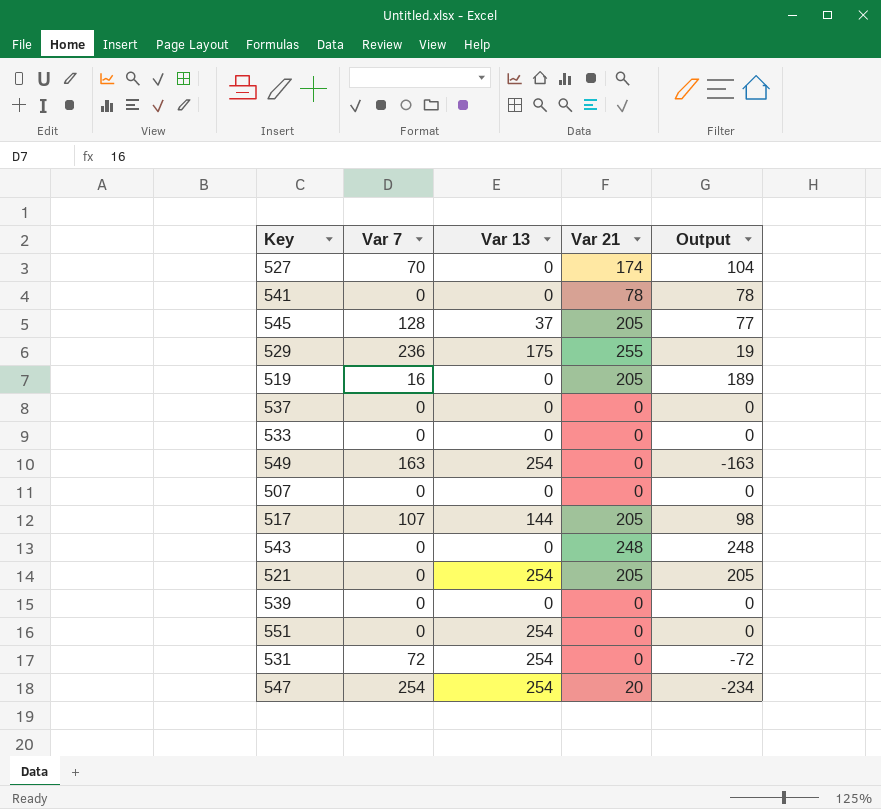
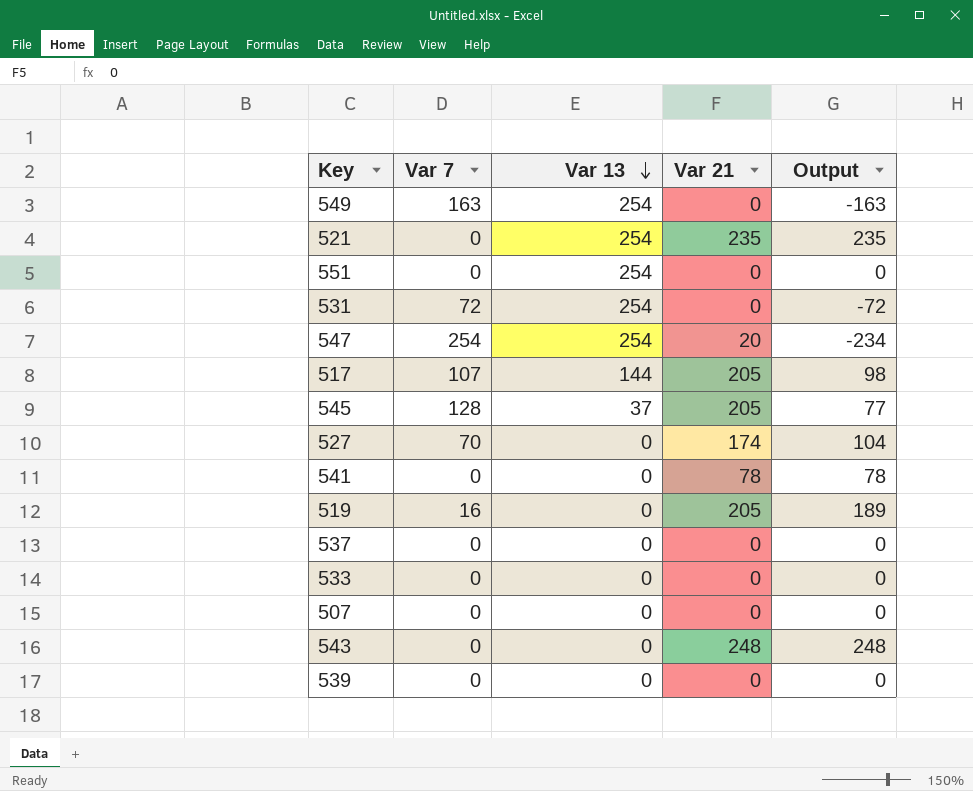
row order: none -> Var 13 descending
row 529: 236 | 175 | 255 | 19 -> none
521 | Var 21: 205 -> 235
521 | Output: 205 -> 235

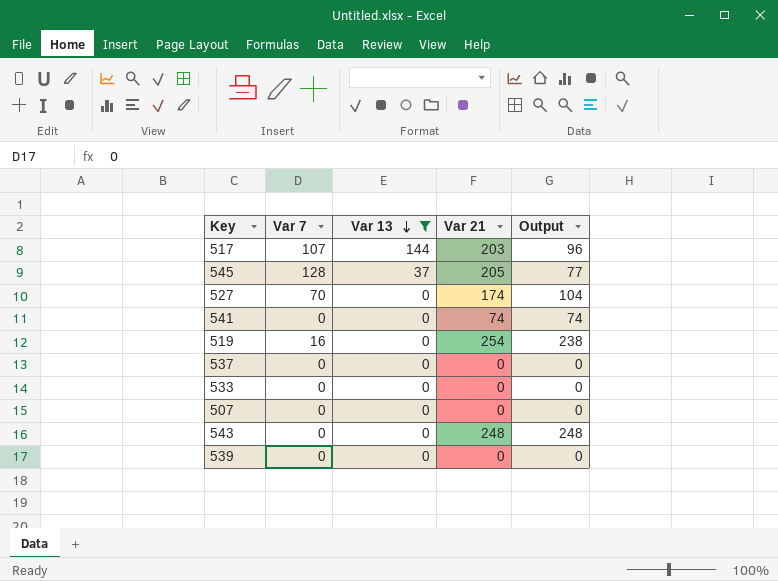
filter: none -> Var 13 != 254
517 | Var 21: 205 -> 203
517 | Output: 98 -> 96
541 | Var 21: 78 -> 74
541 | Output: 78 -> 74
519 | Var 21: 205 -> 254
519 | Output: 189 -> 238

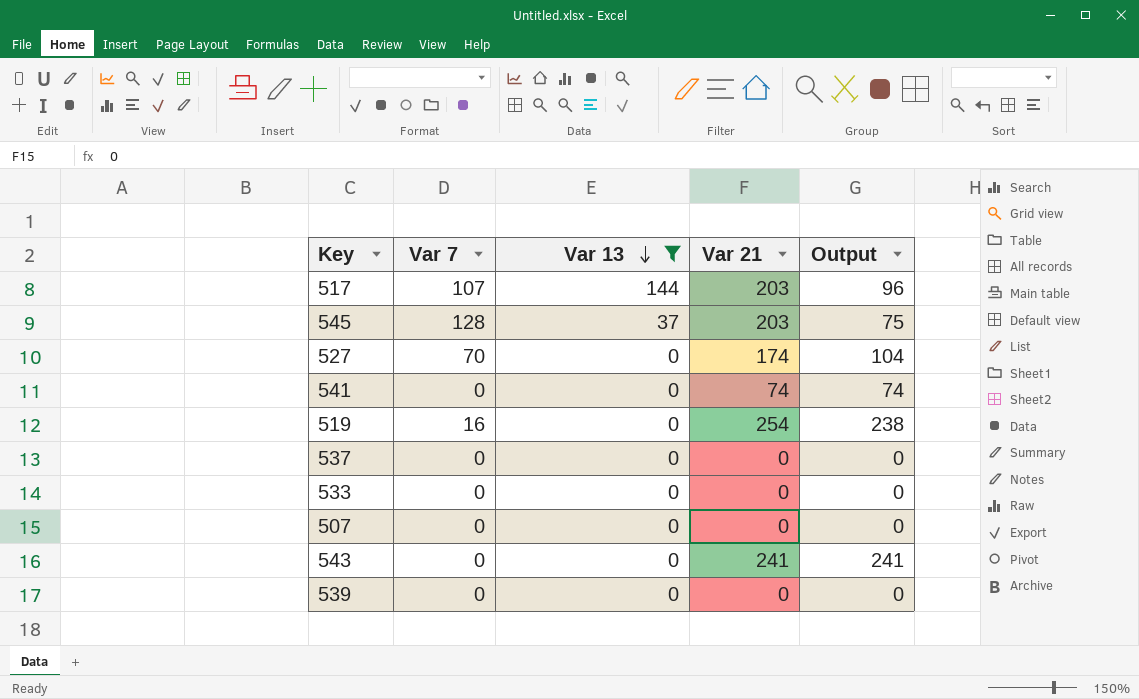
545 | Var 21: 205 -> 203
545 | Output: 77 -> 75
543 | Var 21: 248 -> 241
543 | Output: 248 -> 241

